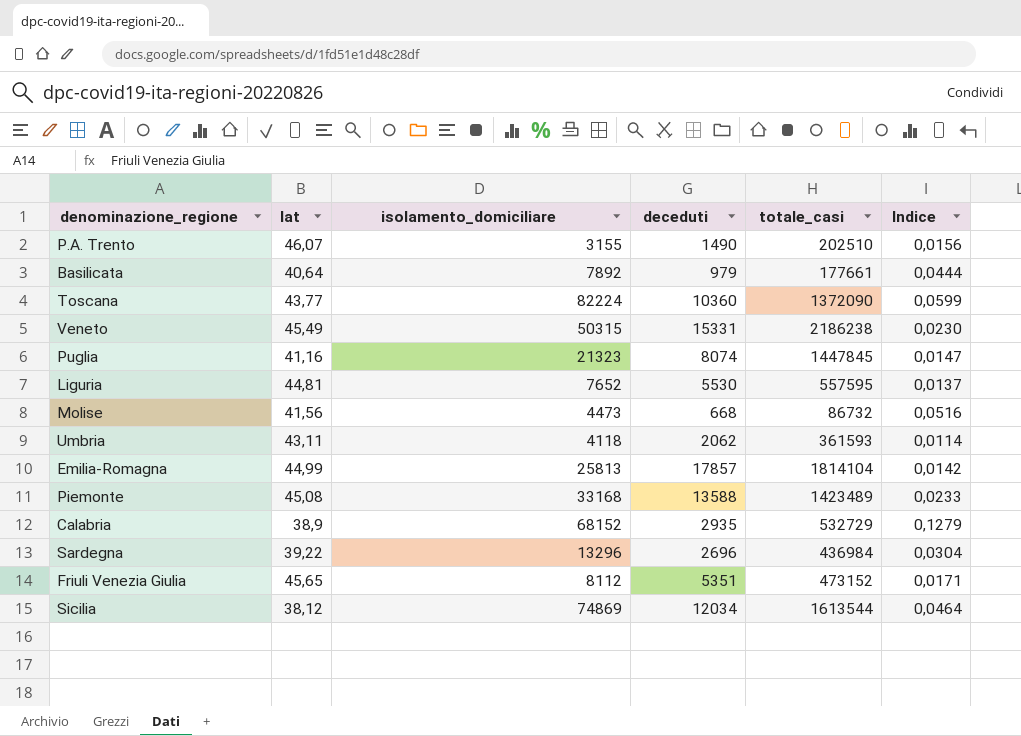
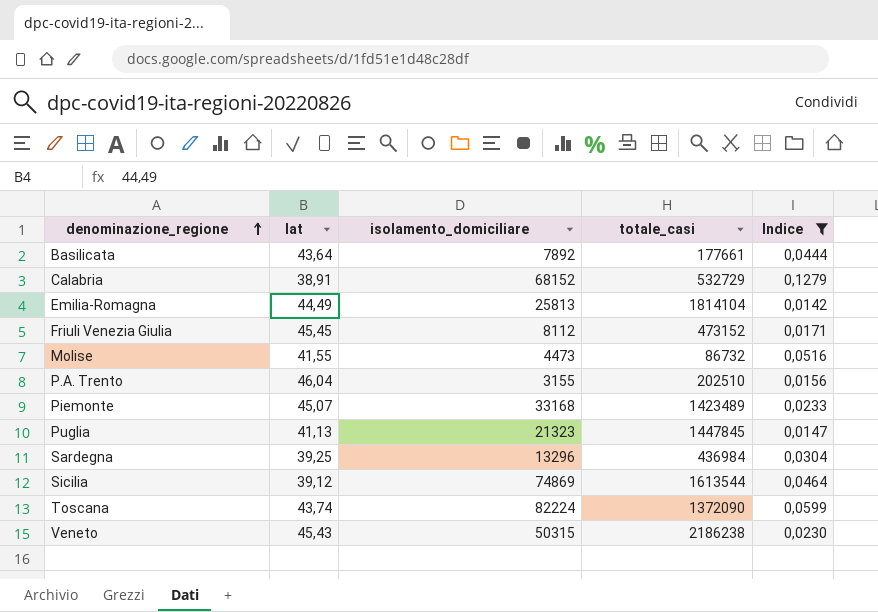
filter: none -> Indice >= 0,0142
row order: none -> denominazione_regione ascending
column deceduti | position: 4 -> none
Basilicata | lat: 40,64 -> 43,64
Calabria | lat: 38,9 -> 38,91
Emilia-Romagna | lat: 44,99 -> 44,49
Friuli Venezia Giulia | lat: 45,65 -> 45,45
Molise | lat: 41,56 -> 41,55
P.A. Trento | lat: 46,07 -> 46,04
Piemonte | lat: 45,08 -> 45,07
Puglia | lat: 41,16 -> 41,13
Sardegna | lat: 39,22 -> 39,25
Sicilia | lat: 38,12 -> 39,12
Toscana | lat: 43,77 -> 43,74
Veneto | lat: 45,49 -> 45,43

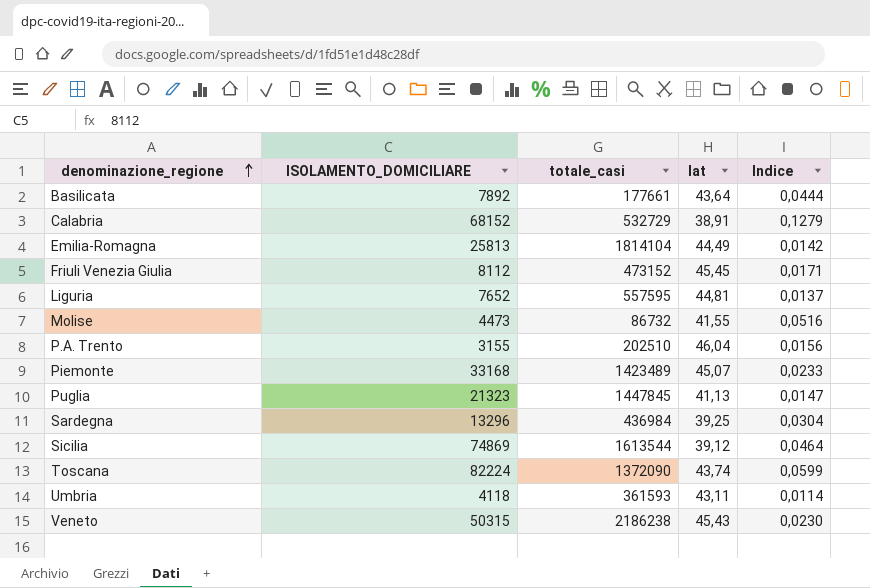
filter: Indice >= 0,0142 -> none
column name: isolamento_domiciliare -> ISOLAMENTO_DOMICILIARE
column lat | position: 2 -> 4

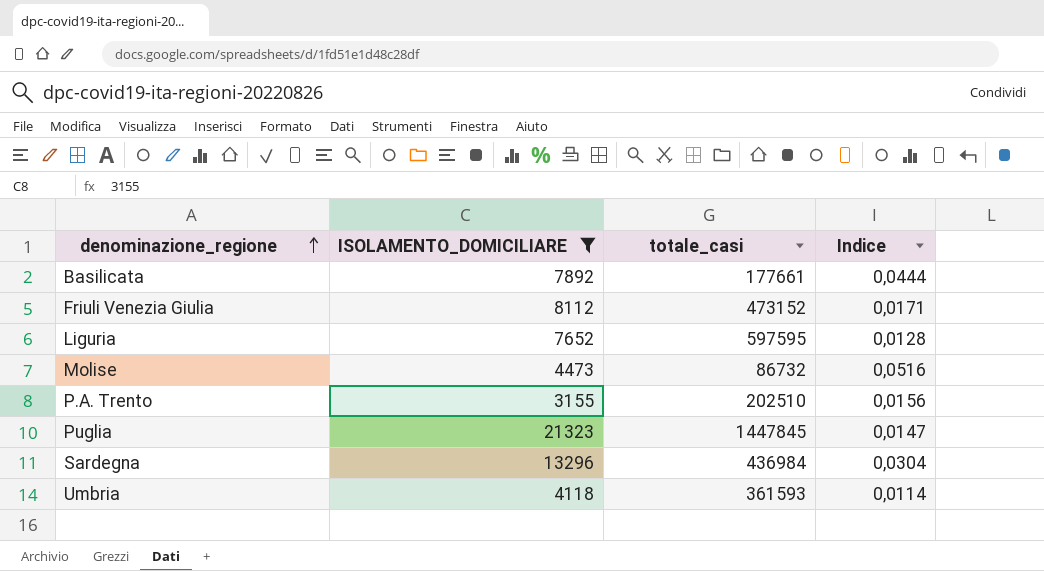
filter: none -> ISOLAMENTO_DOMICILIARE <= 21323
column lat | position: 4 -> none
Liguria | totale_casi: 557595 -> 597595
Liguria | Indice: 0,0137 -> 0,0128

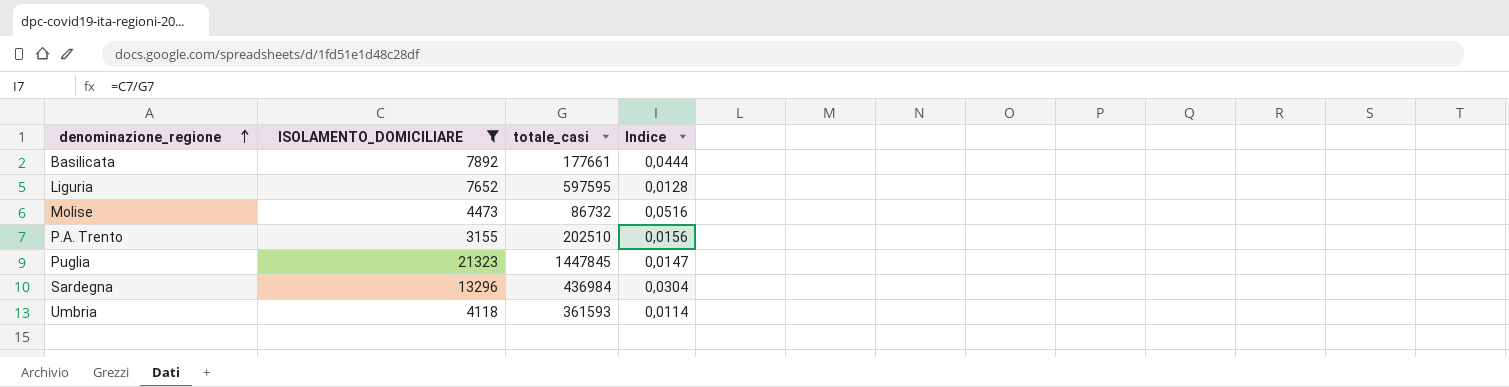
row Friuli Venezia Giulia: 8112 | 473152 | 0,0171 -> none

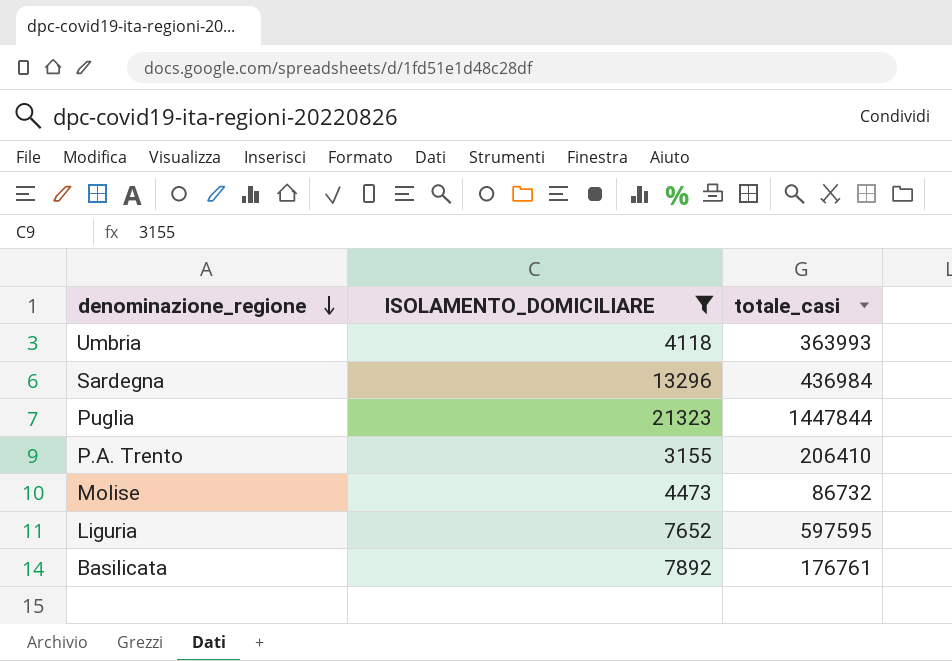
row order: denominazione_regione ascending -> denominazione_regione descending
column Indice | formula: [ISOLAMENTO_DOMICILIARE] / [totale_casi] -> none
Umbria | totale_casi: 361593 -> 363993
Puglia | totale_casi: 1447845 -> 1447844
P.A. Trento | totale_casi: 202510 -> 206410
Basilicata | totale_casi: 177661 -> 176761

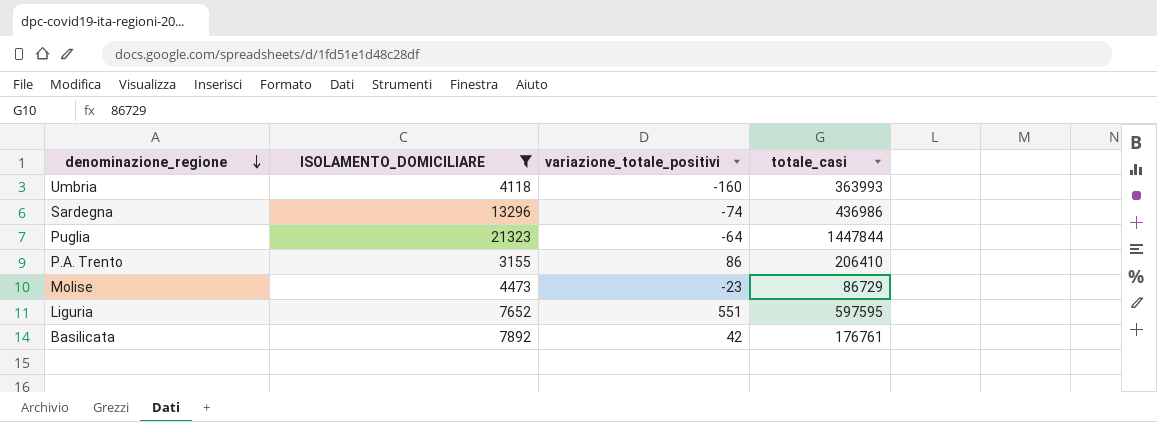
column variazione_totale_positivi | position: none -> 3
Sardegna | totale_casi: 436984 -> 436986
Molise | totale_casi: 86732 -> 86729

